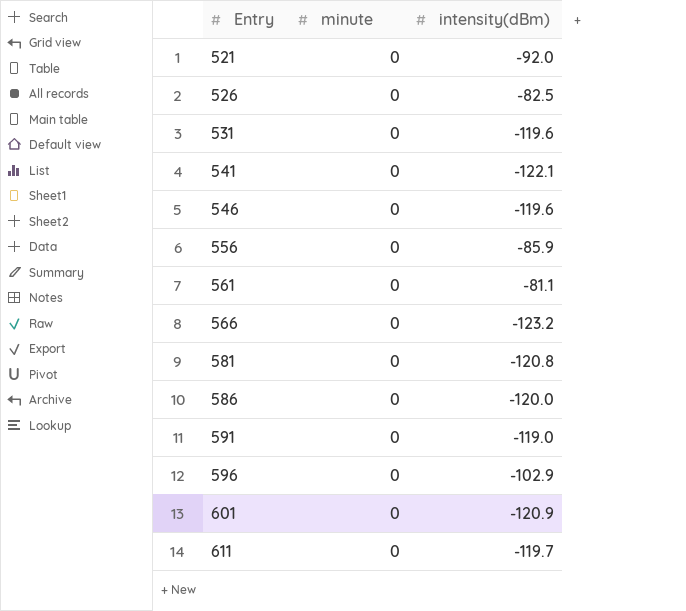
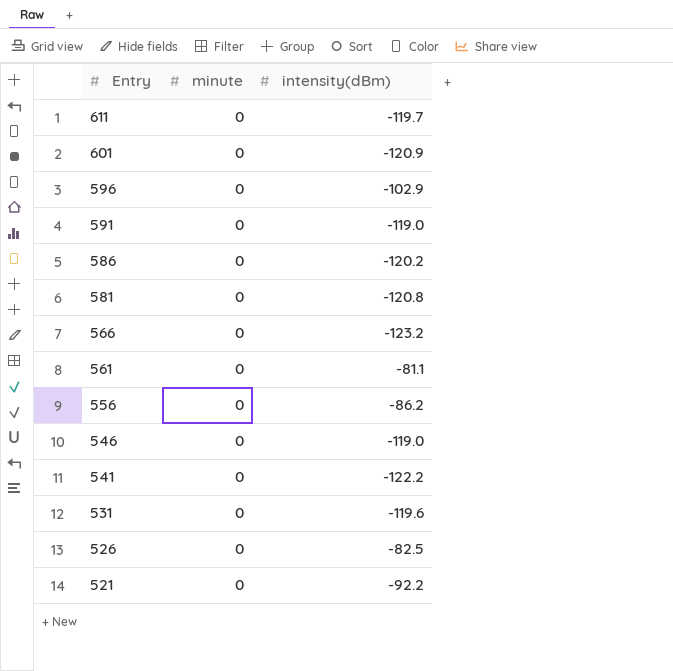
row order: Entry ascending -> Entry descending
586 | intensity(dBm): -120.0 -> -120.2
556 | intensity(dBm): -85.9 -> -86.2
546 | intensity(dBm): -119.6 -> -119.0
541 | intensity(dBm): -122.1 -> -122.2
521 | intensity(dBm): -92.0 -> -92.2

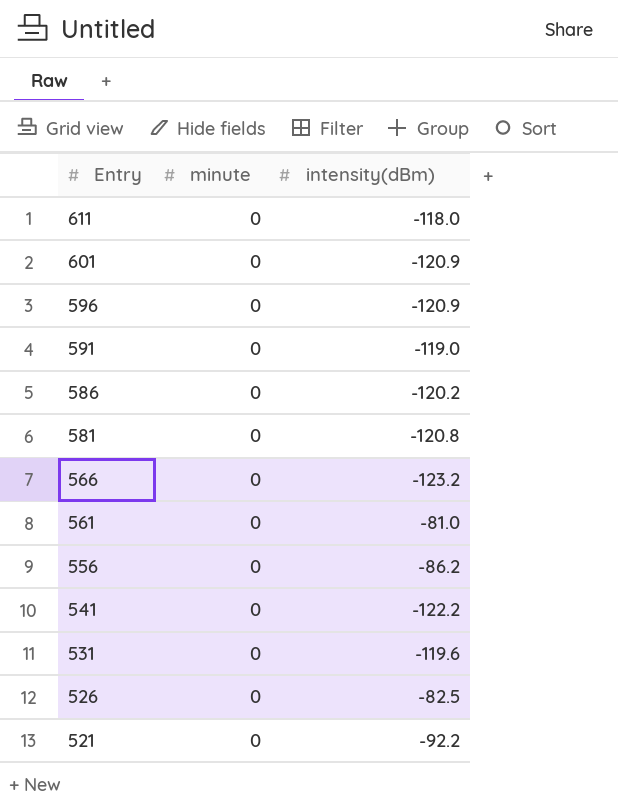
row 546: 0 | -119.0 -> none
611 | intensity(dBm): -119.7 -> -118.0
596 | intensity(dBm): -102.9 -> -120.9
561 | intensity(dBm): -81.1 -> -81.0

